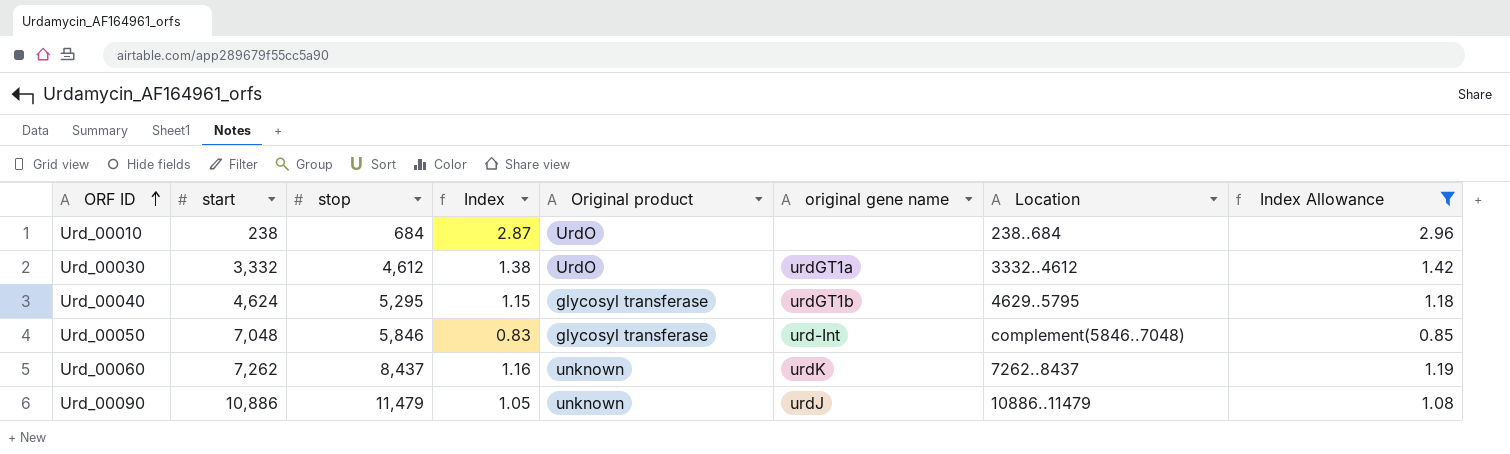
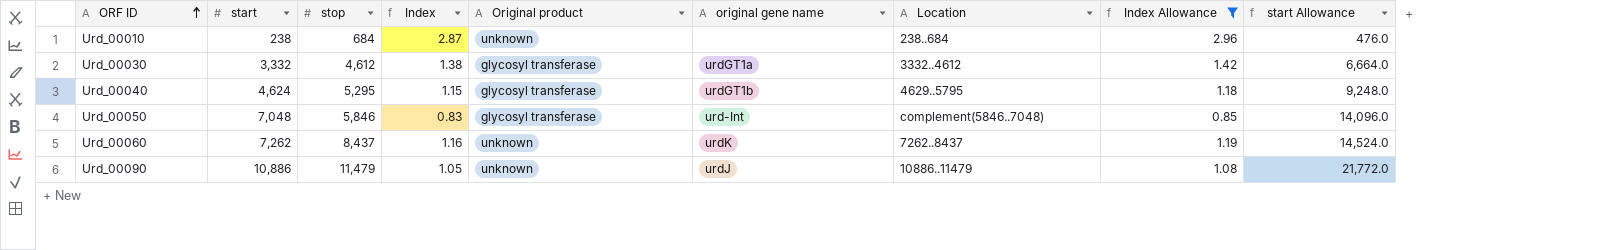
column start Allowance | formula: none -> [start] * 2
Urd_00010 | Original product: UrdO -> unknown
Urd_00030 | Original product: UrdO -> glycosyl transferase

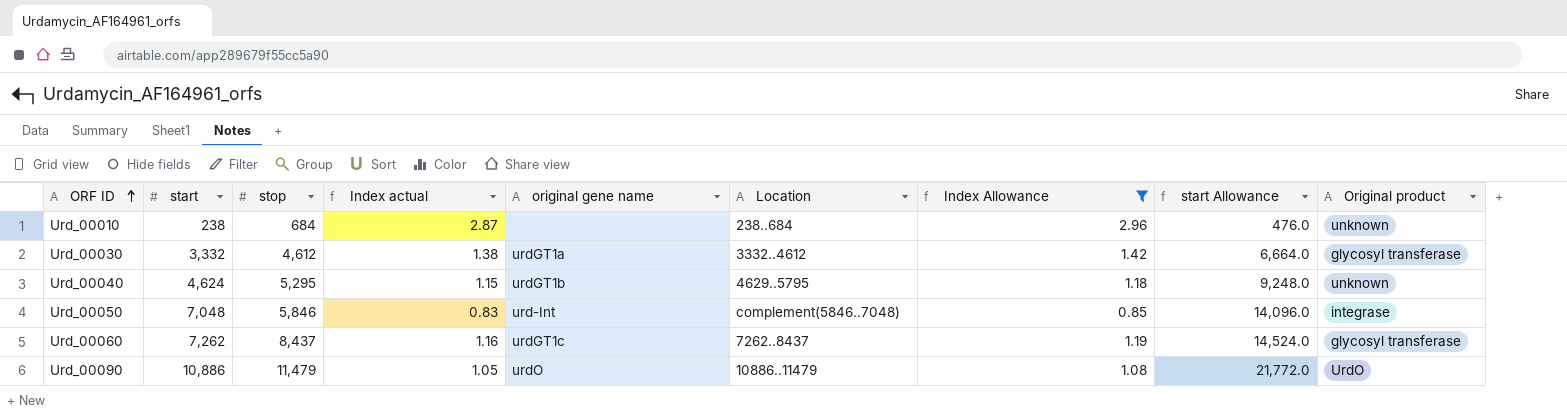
column name: Index -> Index actual
column Original product | position: 5 -> 9
Urd_00040 | Original product: glycosyl transferase -> unknown
Urd_00050 | Original product: glycosyl transferase -> integrase
Urd_00060 | original gene name: urdK -> urdGT1c
Urd_00060 | Original product: unknown -> glycosyl transferase
Urd_00090 | original gene name: urdJ -> urdO
Urd_00090 | Original product: unknown -> UrdO

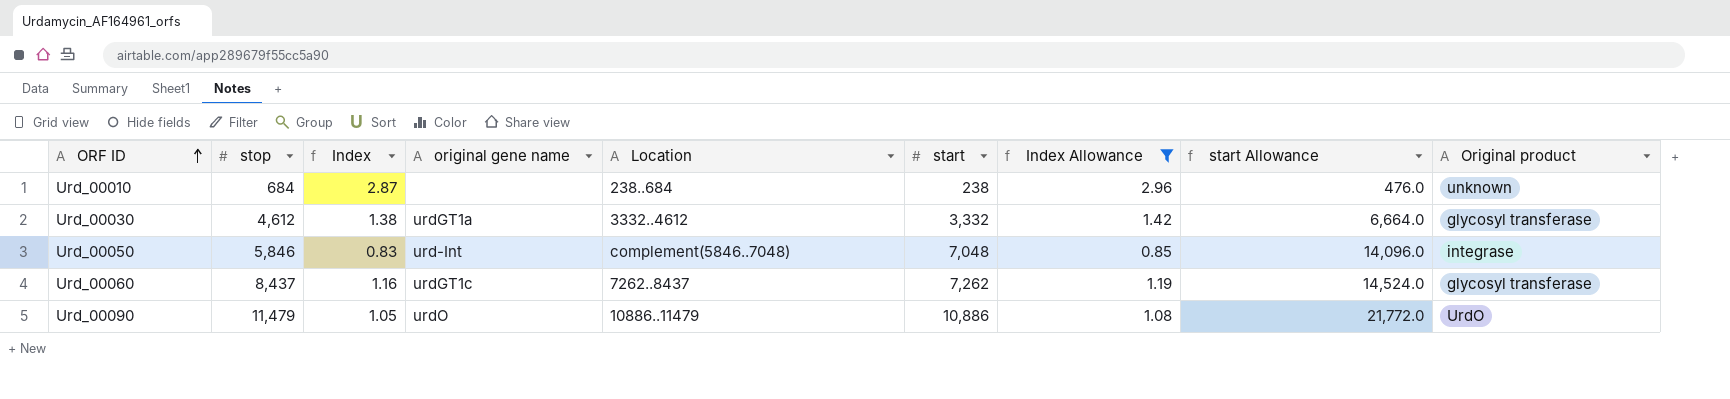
column name: Index actual -> Index
column start | position: 2 -> 6
row Urd_00040: 4,624 | 5,295 | 1.15 | urdGT1b | 4629..5795 | 1.18 | 9,248.0 | unknown -> none

